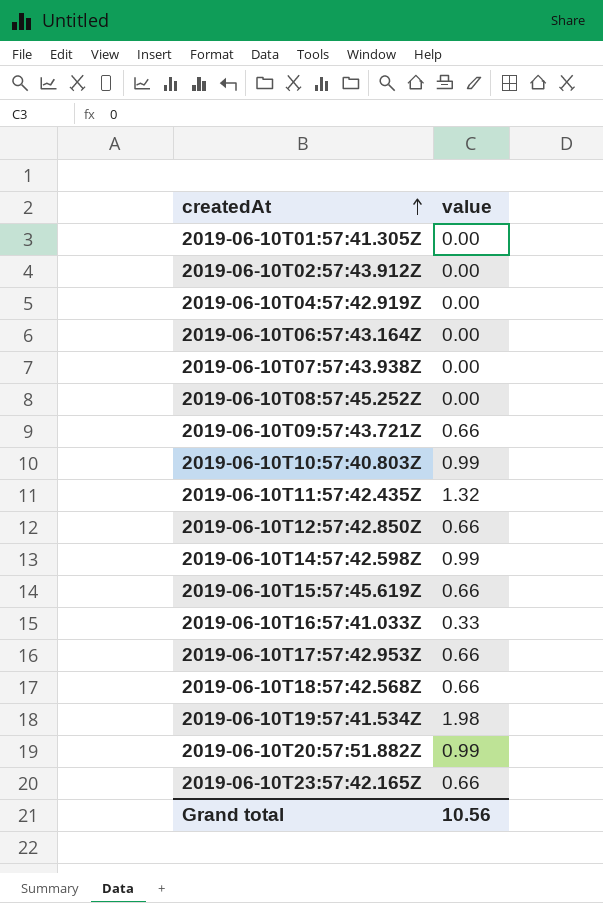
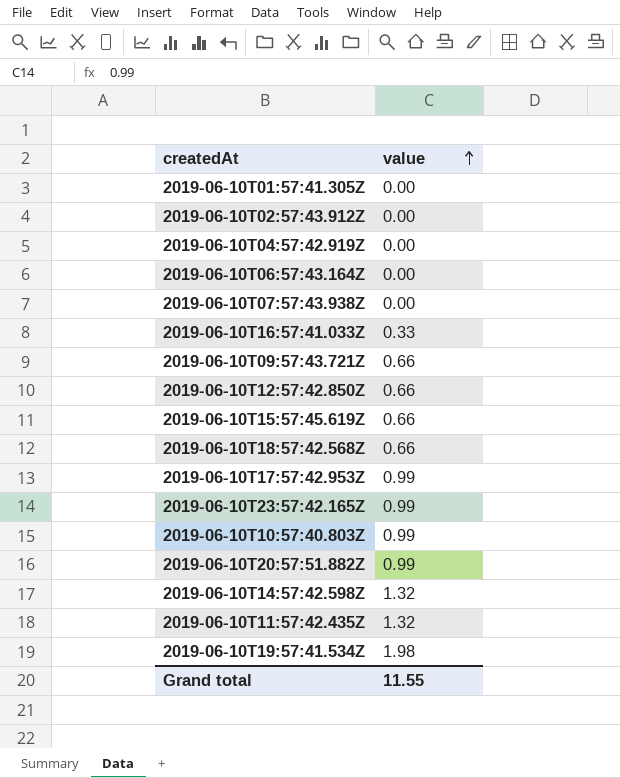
row order: createdAt ascending -> value ascending
row 2019-06-10T08:57:45.252Z: 0.00 -> none
2019-06-10T17:57:42.953Z | value: 0.66 -> 0.99
2019-06-10T23:57:42.165Z | value: 0.66 -> 0.99
2019-06-10T14:57:42.598Z | value: 0.99 -> 1.32
Grand total | value: 10.56 -> 11.55

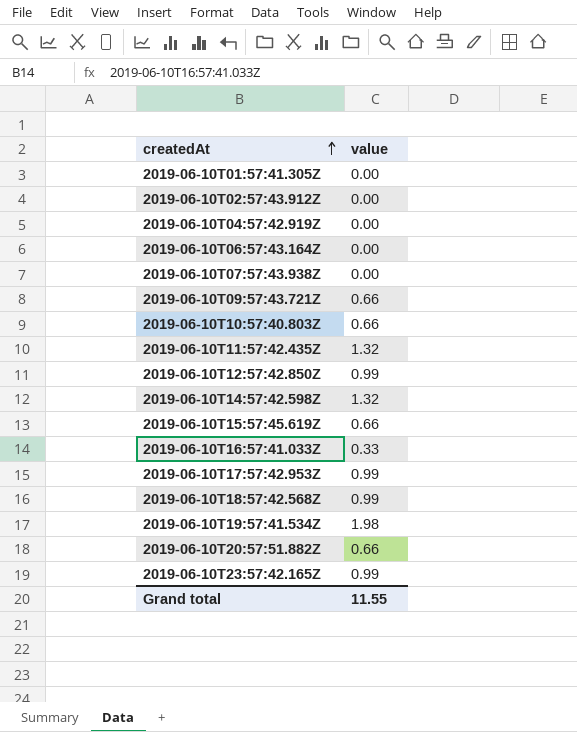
row order: value ascending -> createdAt ascending
2019-06-10T10:57:40.803Z | value: 0.99 -> 0.66
2019-06-10T12:57:42.850Z | value: 0.66 -> 0.99
2019-06-10T18:57:42.568Z | value: 0.66 -> 0.99
2019-06-10T20:57:51.882Z | value: 0.99 -> 0.66

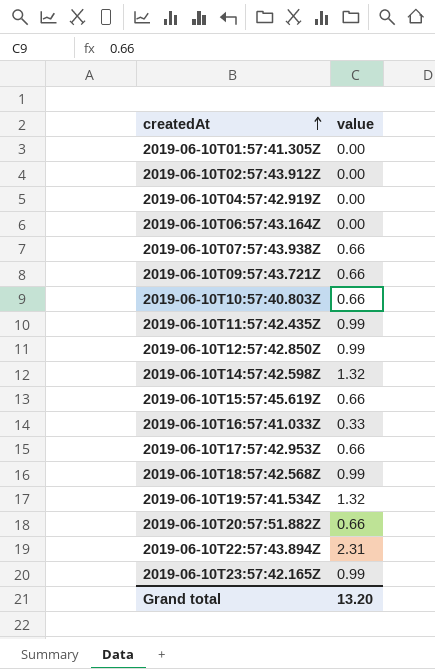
2019-06-10T07:57:43.938Z | value: 0.00 -> 0.66
2019-06-10T11:57:42.435Z | value: 1.32 -> 0.99
2019-06-10T17:57:42.953Z | value: 0.99 -> 0.66
2019-06-10T19:57:41.534Z | value: 1.98 -> 1.32
row 2019-06-10T22:57:43.894Z: none -> 2.31
Grand total | value: 11.55 -> 13.20

